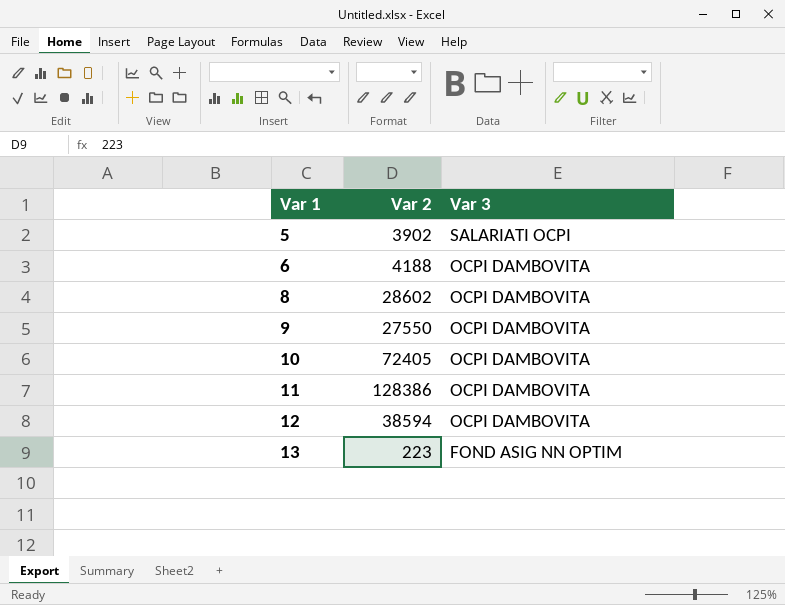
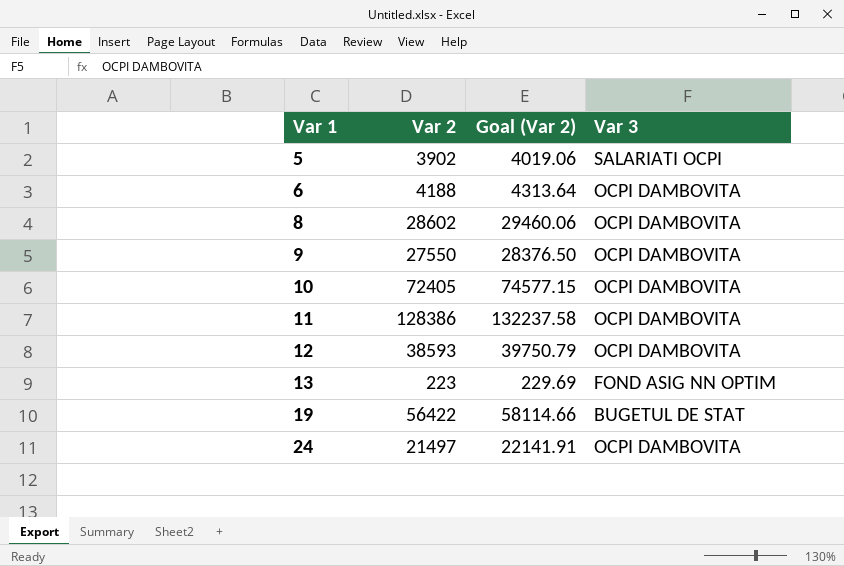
column Goal (Var 2) | formula: none -> [Var 2] * 1.03
12 | Var 2: 38594 -> 38593
row 19: none -> 56422 | 58114.66 | BUGETUL DE STAT
row 24: none -> 21497 | 22141.91 | OCPI DAMBOVITA

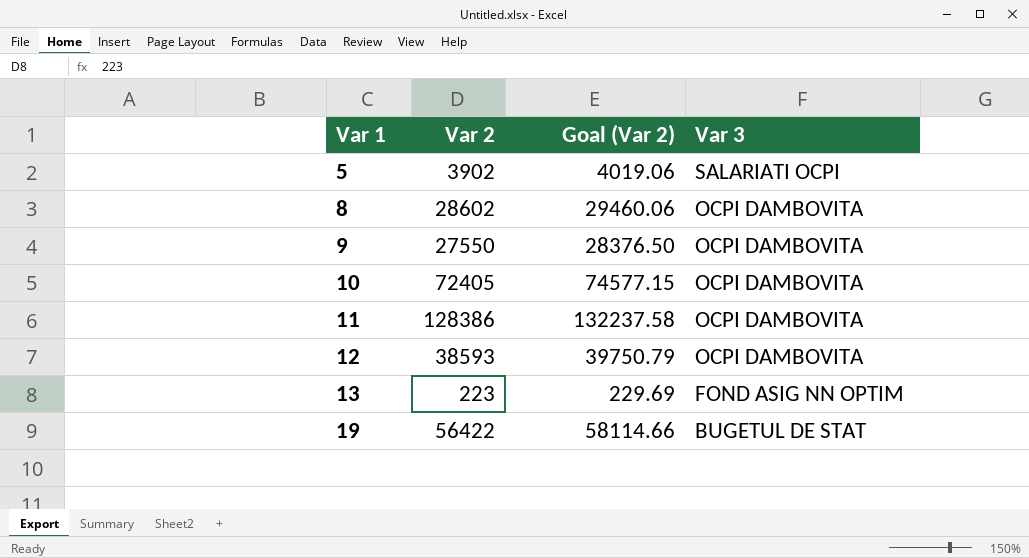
row 6: 4188 | 4313.64 | OCPI DAMBOVITA -> none
row 24: 21497 | 22141.91 | OCPI DAMBOVITA -> none

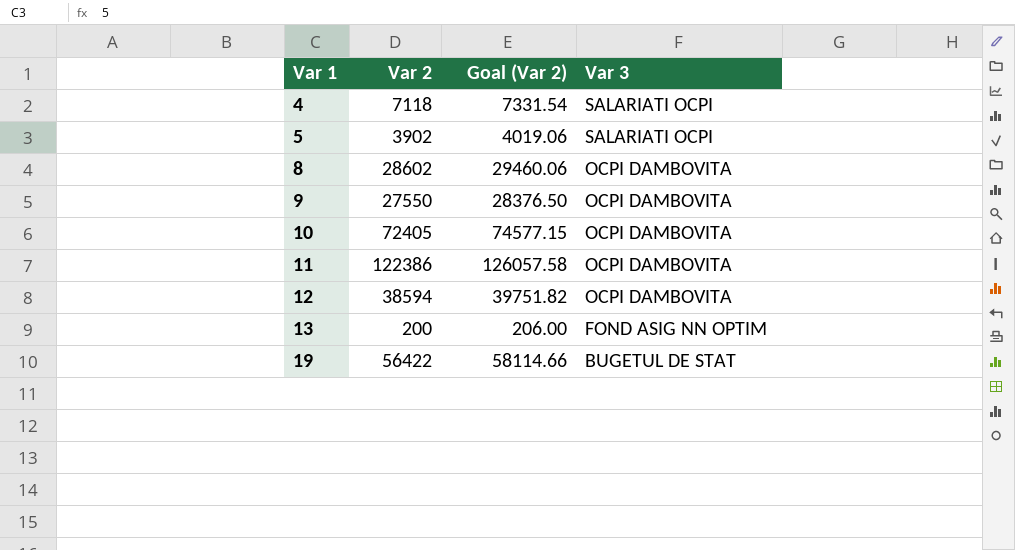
row 4: none -> 7118 | 7331.54 | SALARIATI OCPI
11 | Var 2: 128386 -> 122386
11 | Goal (Var 2): 132237.58 -> 126057.58
12 | Var 2: 38593 -> 38594
12 | Goal (Var 2): 39750.79 -> 39751.82
13 | Var 2: 223 -> 200
13 | Goal (Var 2): 229.69 -> 206.00

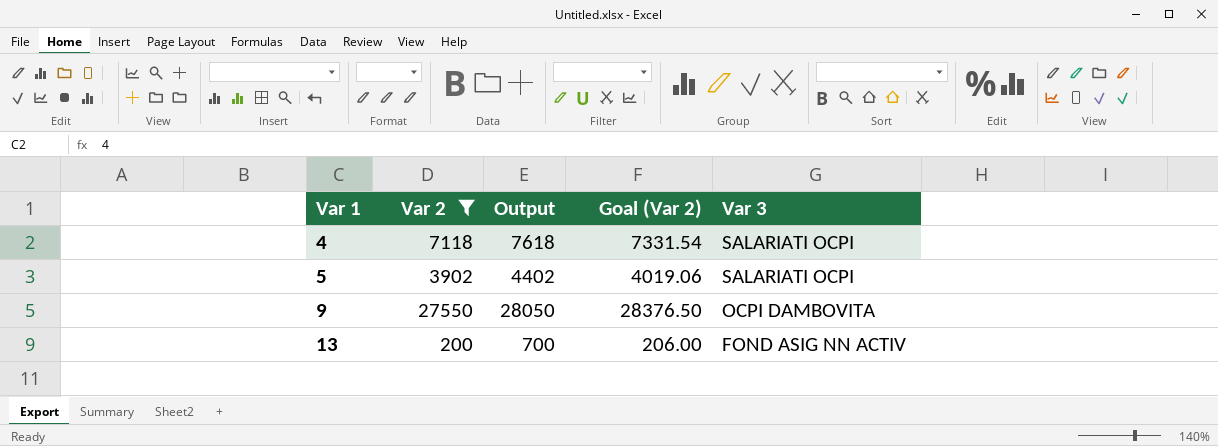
filter: none -> Var 2 <= 27550
column Output | formula: none -> [Var 2] + 500
13 | Var 3: FOND ASIG NN OPTIM -> FOND ASIG NN ACTIV

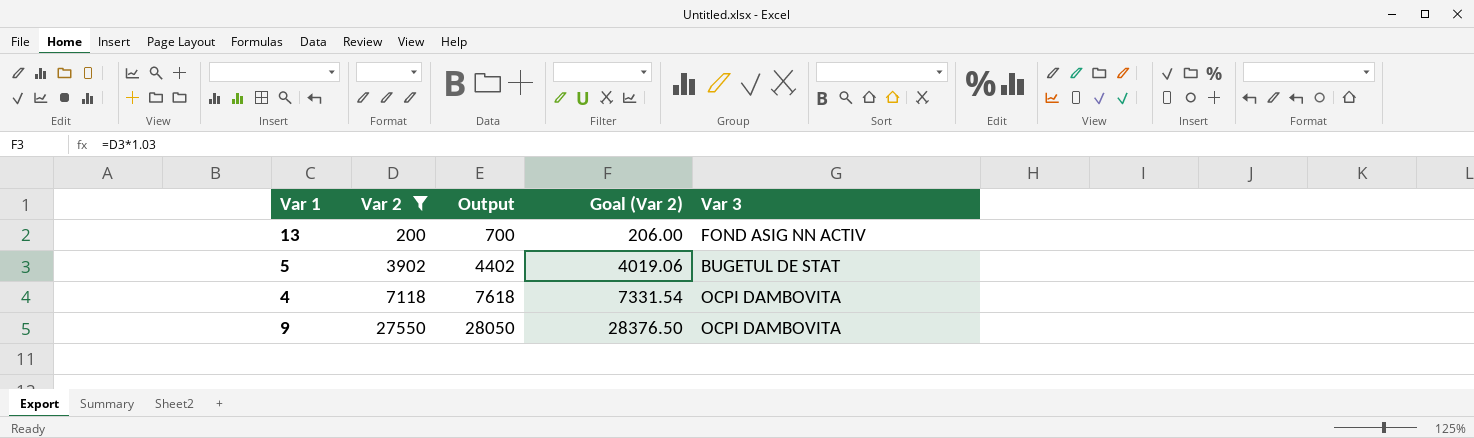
row order: Var 1 ascending -> Var 2 ascending
5 | Var 3: SALARIATI OCPI -> BUGETUL DE STAT
4 | Var 3: SALARIATI OCPI -> OCPI DAMBOVITA

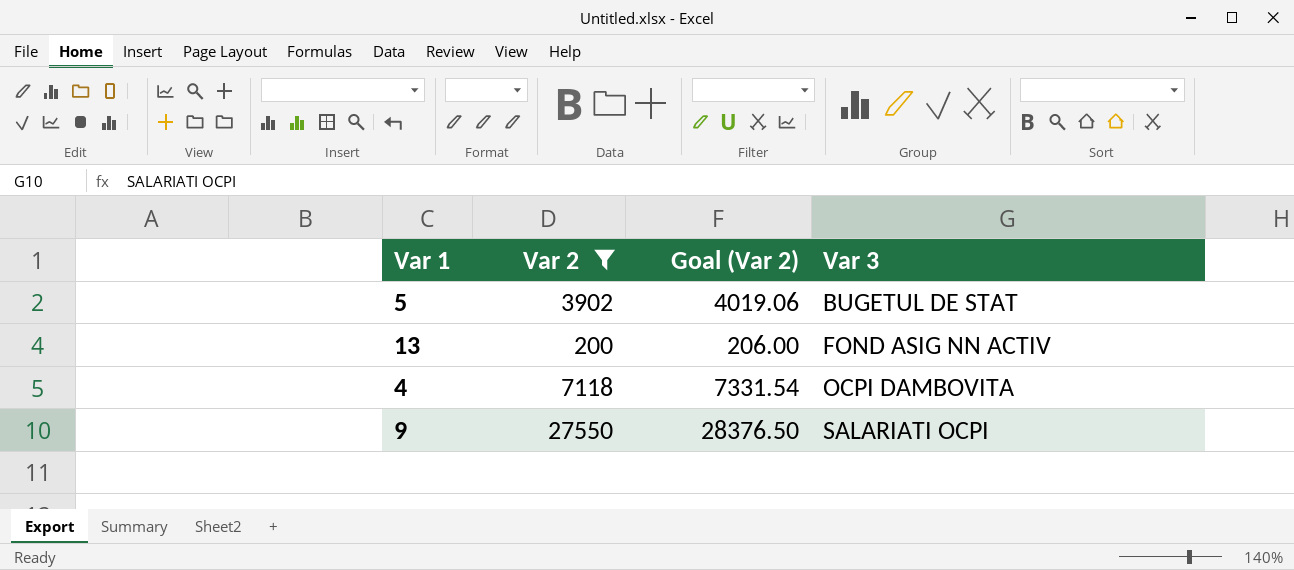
row order: Var 2 ascending -> Var 3 ascending
column Output | formula: [Var 2] + 500 -> none
9 | Var 3: OCPI DAMBOVITA -> SALARIATI OCPI

